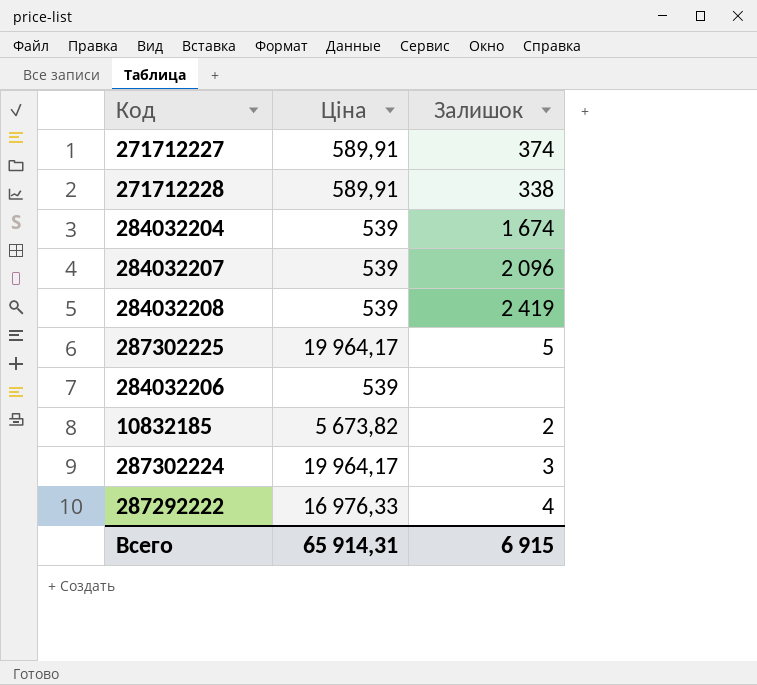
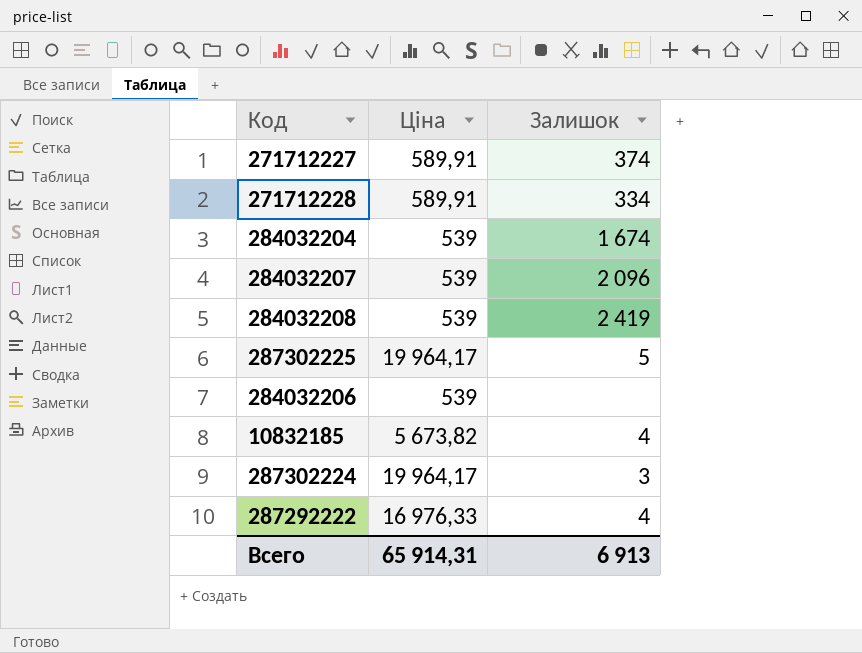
271712228 | Залишок: 338 -> 334
10832185 | Залишок: 2 -> 4
Всего | Залишок: 6 915 -> 6 913

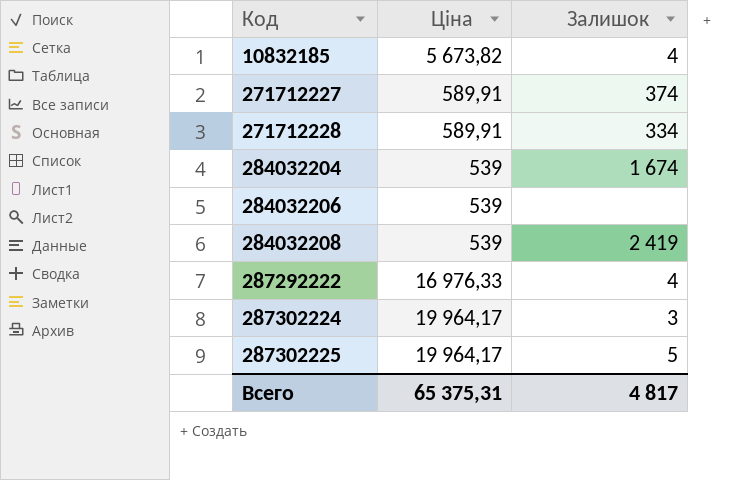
row order: none -> Код ascending
row 284032207: 539 | 2 096 -> none
Всего | Ціна: 65 914,31 -> 65 375,31
Всего | Залишок: 6 913 -> 4 817

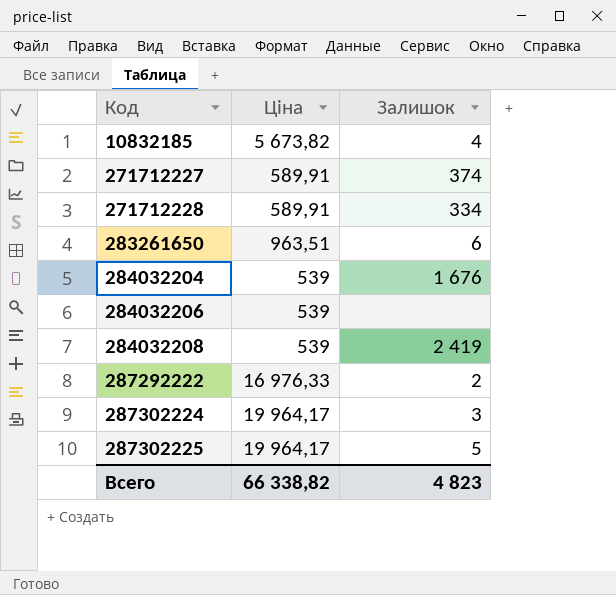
row 283261650: none -> 963,51 | 6
284032204 | Залишок: 1 674 -> 1 676
287292222 | Залишок: 4 -> 2
Всего | Ціна: 65 375,31 -> 66 338,82
Всего | Залишок: 4 817 -> 4 823

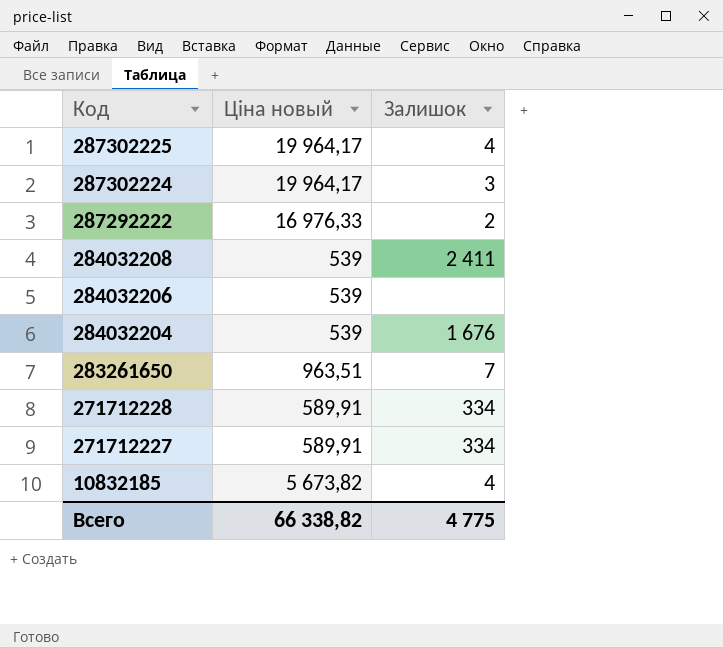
row order: Код ascending -> Код descending
column name: Ціна -> Ціна новый
287302225 | Залишок: 5 -> 4
284032208 | Залишок: 2 419 -> 2 411
283261650 | Залишок: 6 -> 7
271712227 | Залишок: 374 -> 334
Всего | Залишок: 4 823 -> 4 775

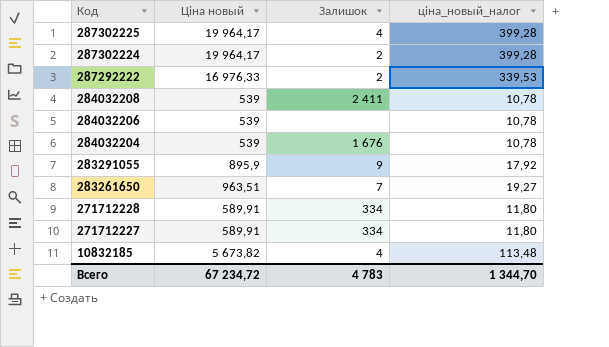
column ціна_новый_налог | formula: none -> [Ціна новый] * 0,02
287302224 | Залишок: 3 -> 2
row 283291055: none -> 895,9 | 9 | 17,92
Всего | Ціна новый: 66 338,82 -> 67 234,72
Всего | Залишок: 4 775 -> 4 783

